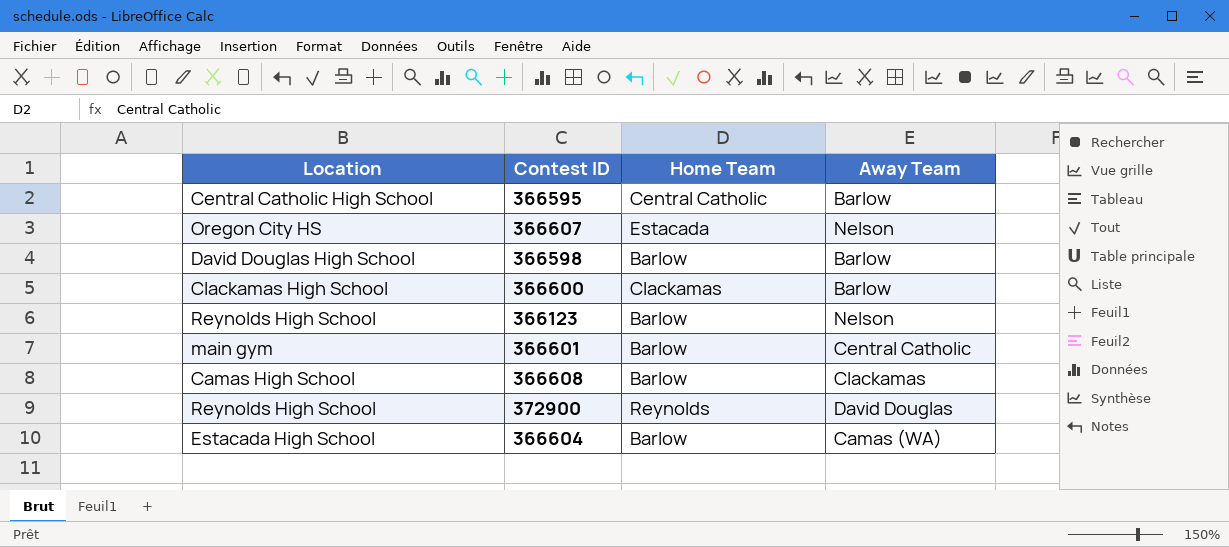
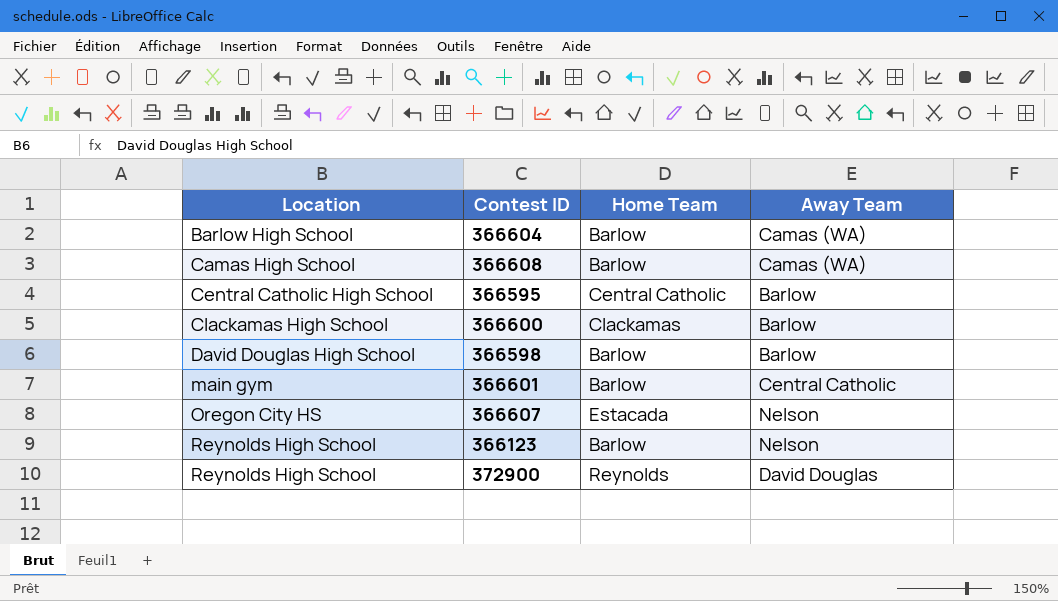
row order: none -> Location ascending
366604 | Location: Estacada High School -> Barlow High School
366608 | Away Team: Clackamas -> Camas (WA)

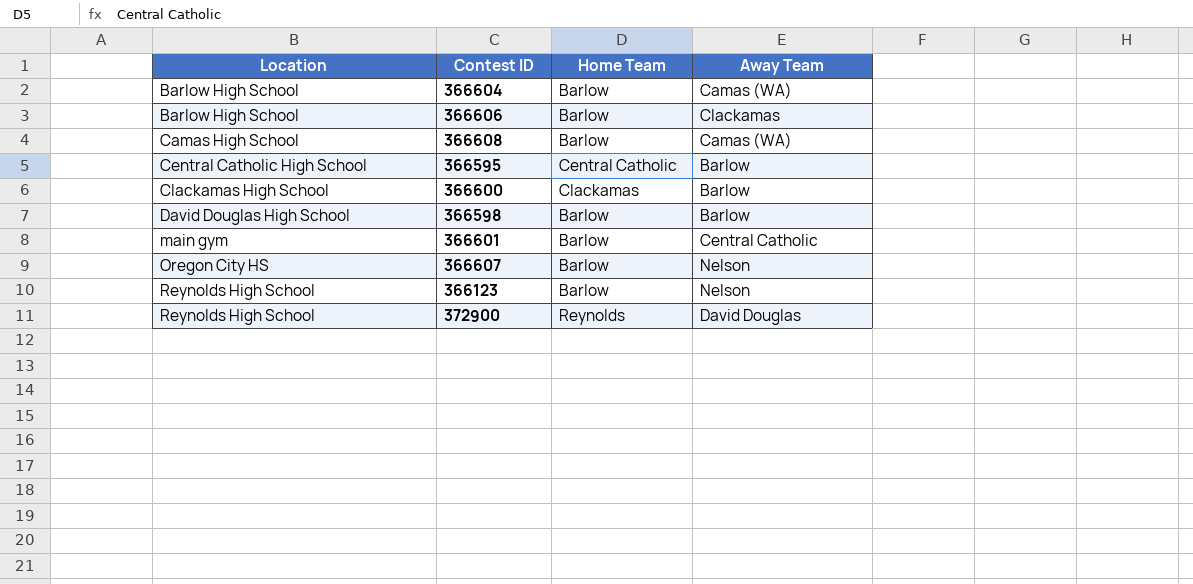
row 366606: none -> Barlow High School | Barlow | Clackamas
366607 | Home Team: Estacada -> Barlow

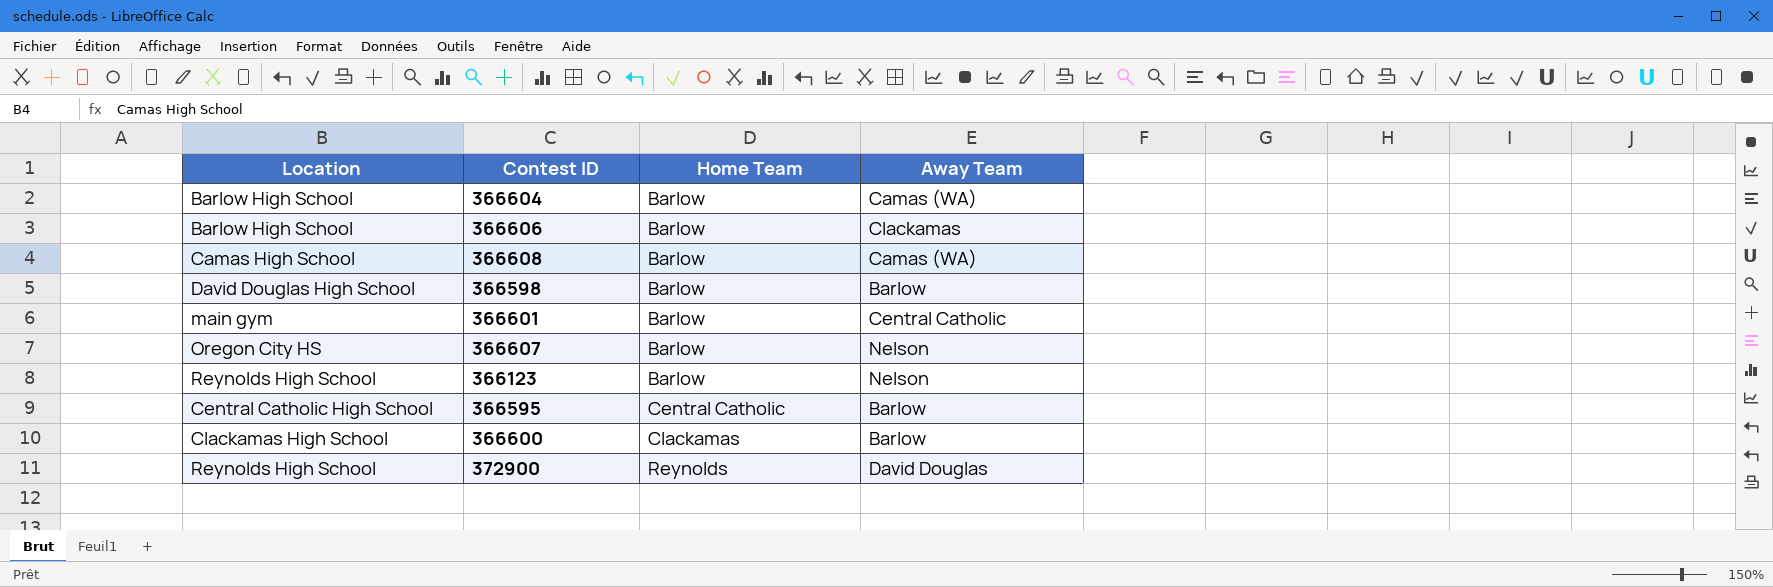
row order: Location ascending -> Home Team ascending

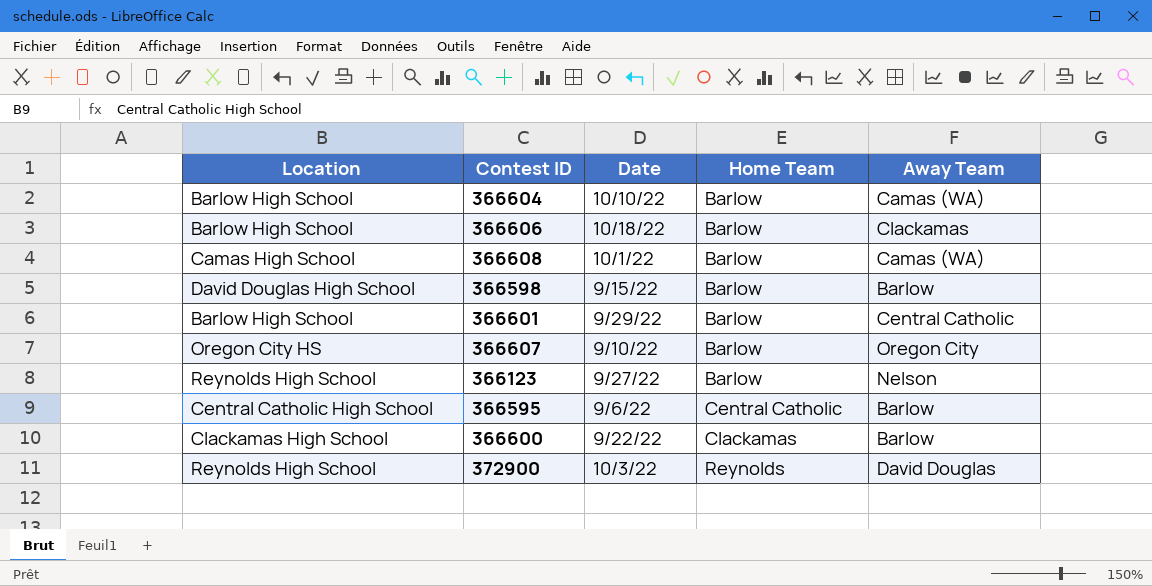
column Date | position: none -> 3
366601 | Location: main gym -> Barlow High School
366607 | Away Team: Nelson -> Oregon City

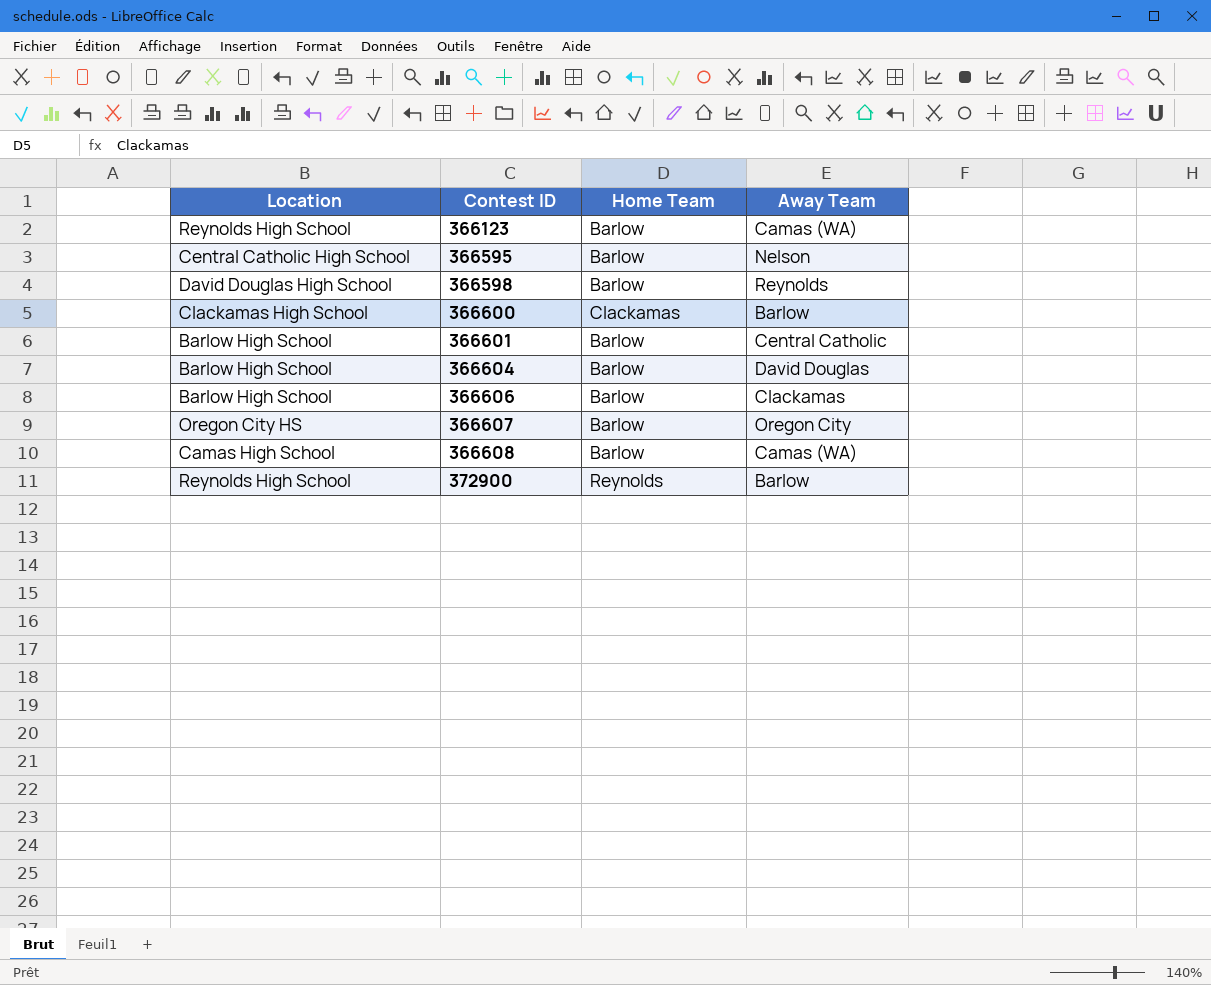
row order: Home Team ascending -> Contest ID ascending
column Date | position: 3 -> none
366123 | Away Team: Nelson -> Camas (WA)
366595 | Home Team: Central Catholic -> Barlow
366595 | Away Team: Barlow -> Nelson
366598 | Away Team: Barlow -> Reynolds
366604 | Away Team: Camas (WA) -> David Douglas
372900 | Away Team: David Douglas -> Barlow

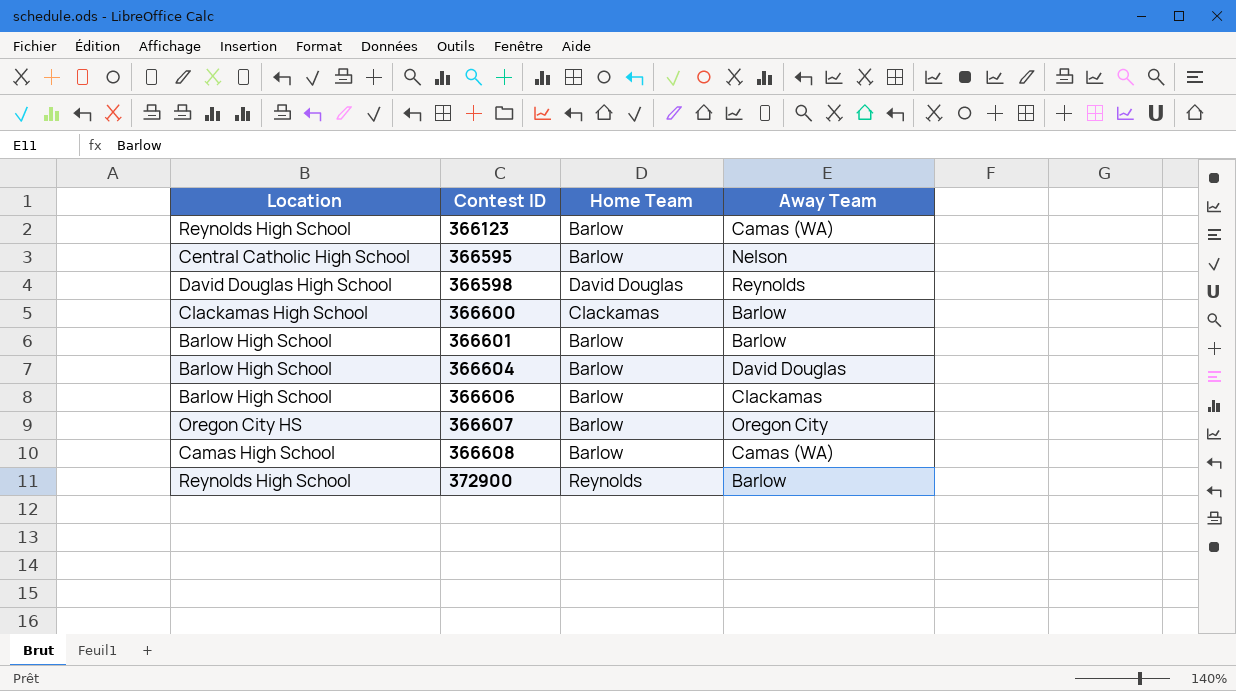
366598 | Home Team: Barlow -> David Douglas
366601 | Away Team: Central Catholic -> Barlow

